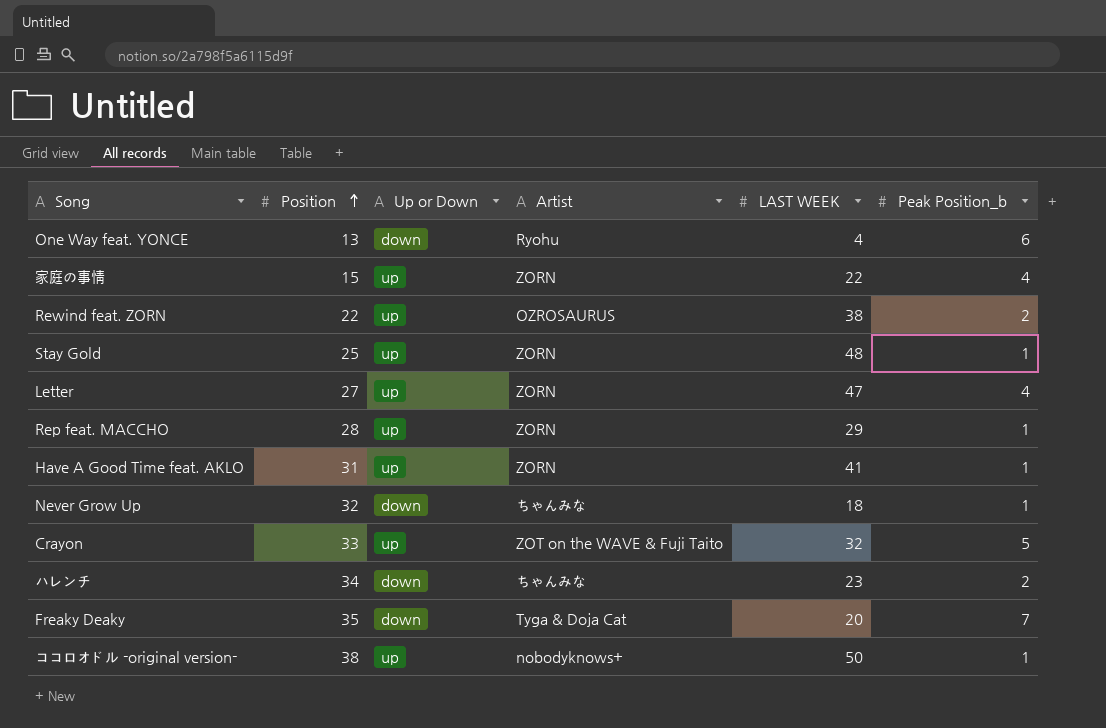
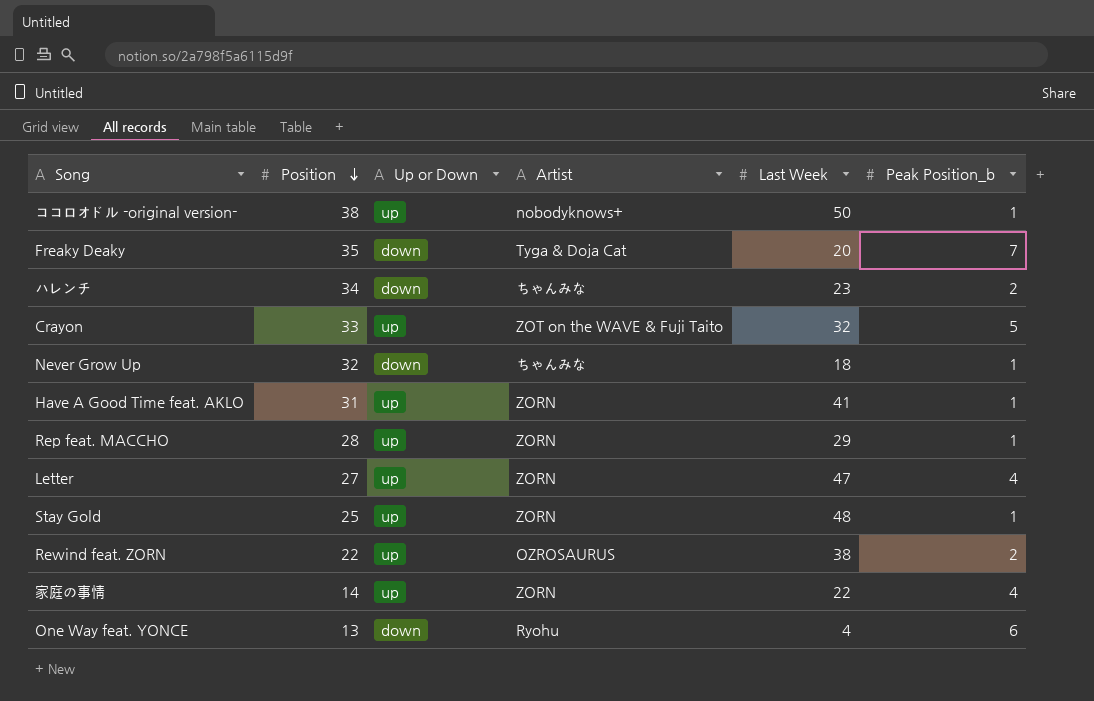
row order: Position ascending -> Position descending
column name: LAST WEEK -> Last Week
家庭の事情 | Position: 15 -> 14

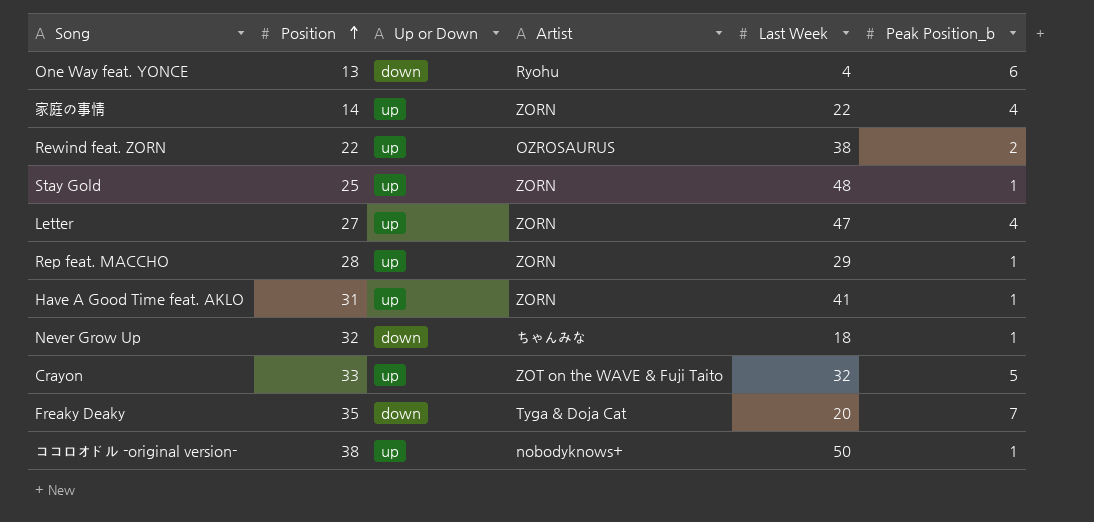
row order: Position descending -> Position ascending
row ハレンチ: 34 | down | ちゃんみな | 23 | 2 -> none

